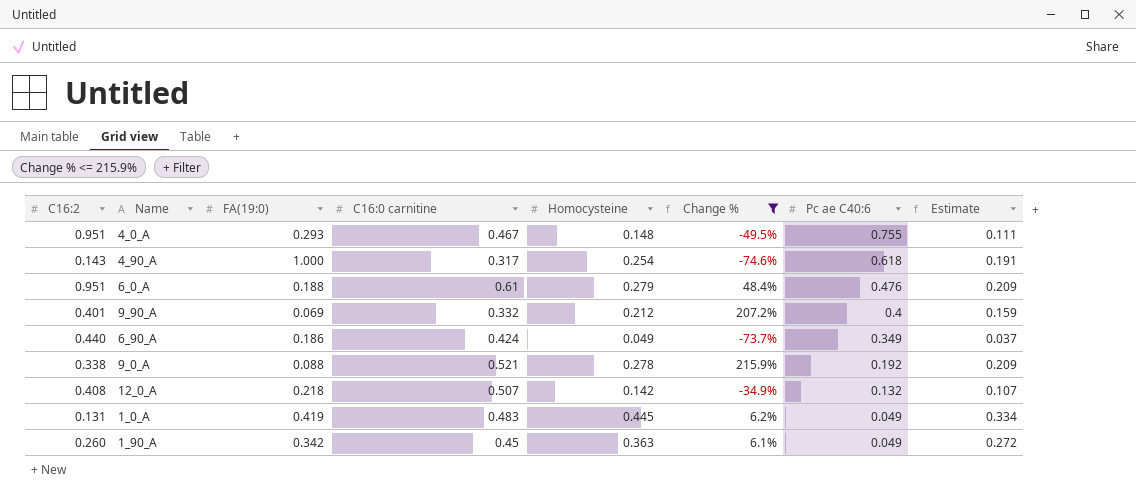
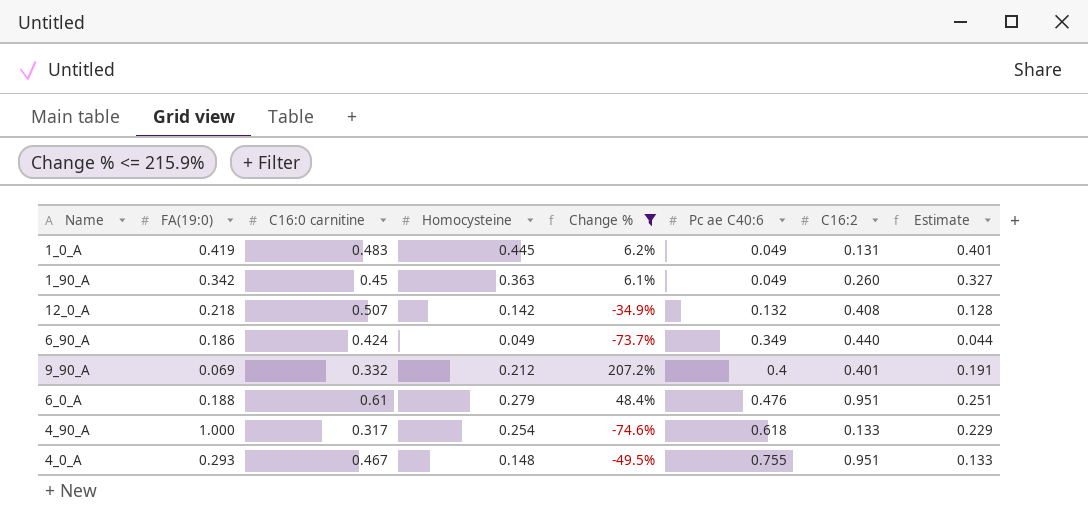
row order: Pc ae C40:6 descending -> Pc ae C40:6 ascending
column C16:2 | position: 1 -> 7
column Estimate | formula: [Homocysteine] * 0.75 -> [Homocysteine] * 0.9
row 9_0_A: 0.338 | 0.088 | 0.521 | 0.278 | 215.9% | 0.192 | 0.209 -> none
4_90_A | C16:2: 0.143 -> 0.133

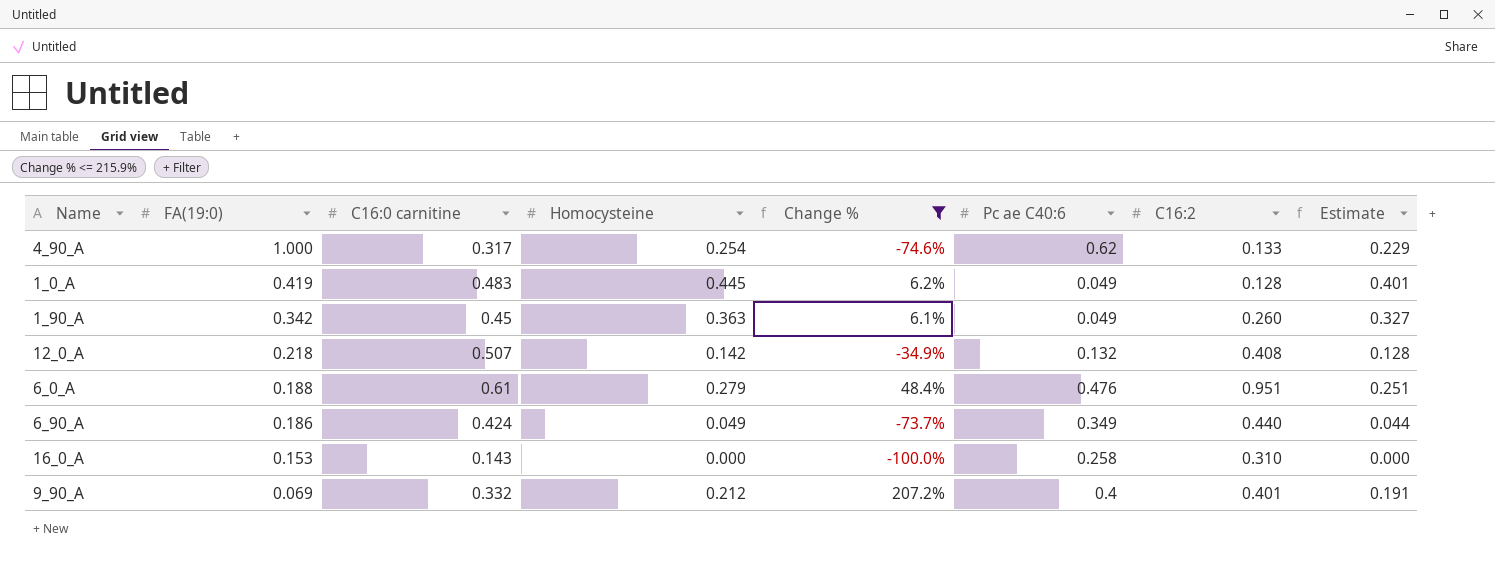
row order: Pc ae C40:6 ascending -> FA(19:0) descending
row 4_0_A: 0.293 | 0.467 | 0.148 | -49.5% | 0.755 | 0.951 | 0.133 -> none
4_90_A | Pc ae C40:6: 0.618 -> 0.62
1_0_A | C16:2: 0.131 -> 0.128
row 16_0_A: none -> 0.153 | 0.143 | 0.000 | -100.0% | 0.258 | 0.310 | 0.000

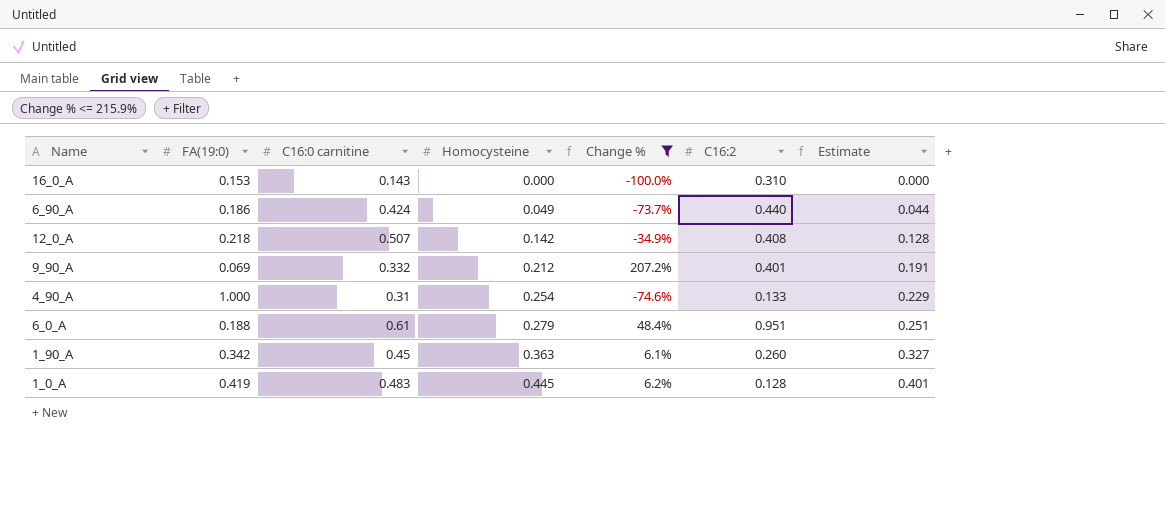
row order: FA(19:0) descending -> Homocysteine ascending
column Pc ae C40:6 | position: 6 -> none
4_90_A | C16:0 carnitine: 0.317 -> 0.31

